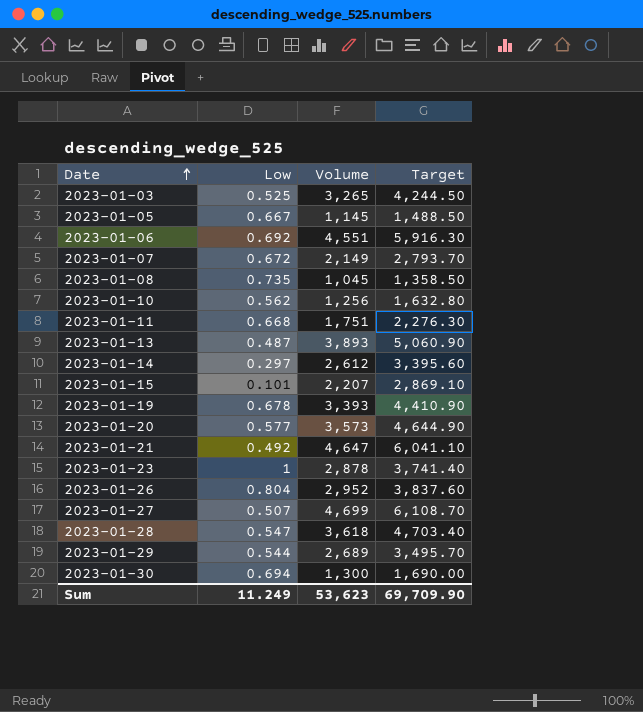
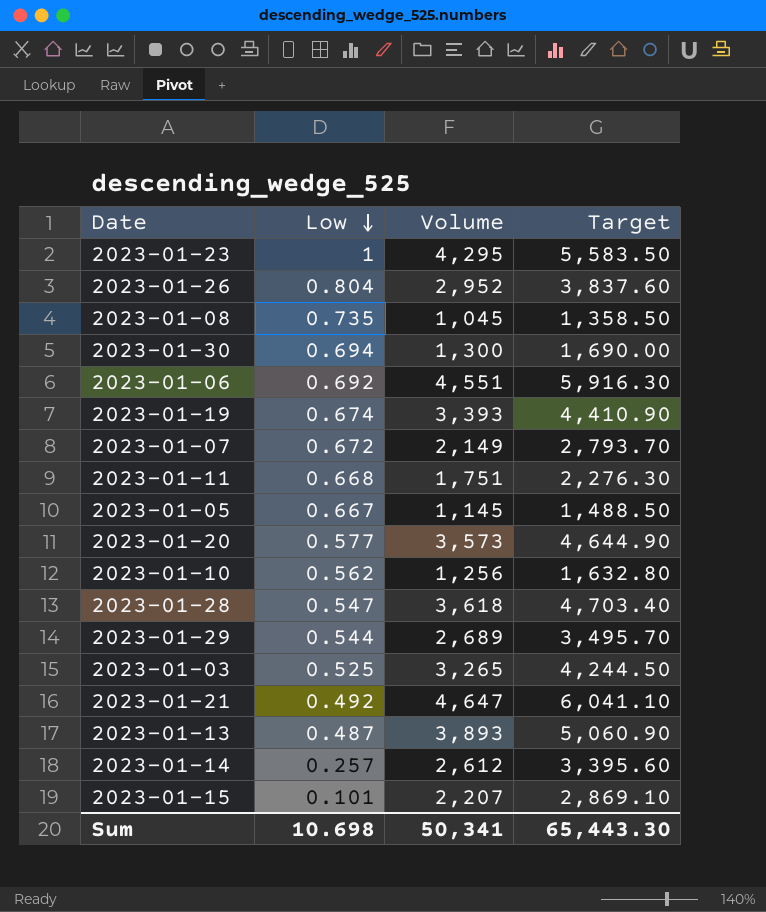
row order: Date ascending -> Low descending
row 2023-01-27: 0.507 | 4,699 | 6,108.70 -> none
2023-01-23 | Volume: 2,878 -> 4,295
2023-01-23 | Target: 3,741.40 -> 5,583.50
2023-01-19 | Low: 0.678 -> 0.674
2023-01-14 | Low: 0.297 -> 0.257
Sum | Low: 11.249 -> 10.698
Sum | Volume: 53,623 -> 50,341
Sum | Target: 69,709.90 -> 65,443.30

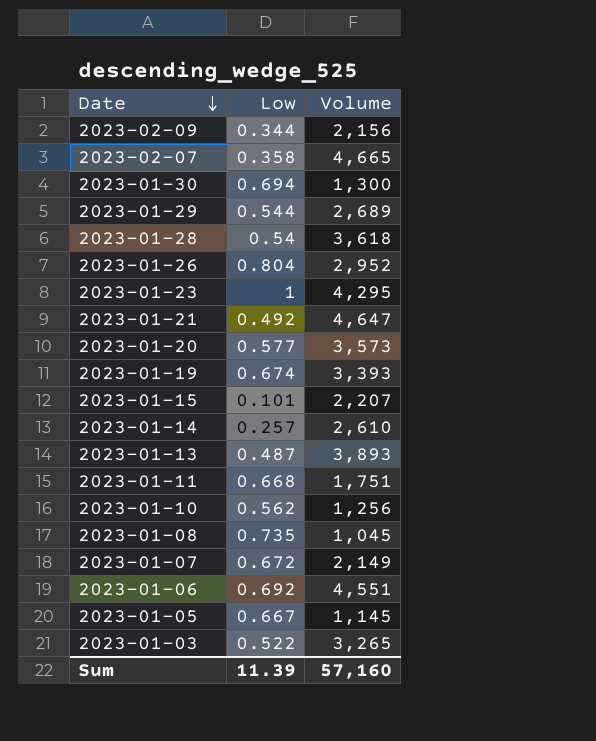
row order: Low descending -> Date descending
column Target | formula: [Volume] * 1.3 -> none
row 2023-02-09: none -> 0.344 | 2,156
row 2023-02-07: none -> 0.358 | 4,665
2023-01-28 | Low: 0.547 -> 0.54
2023-01-14 | Volume: 2,612 -> 2,610
2023-01-03 | Low: 0.525 -> 0.522
Sum | Low: 10.698 -> 11.39
Sum | Volume: 50,341 -> 57,160

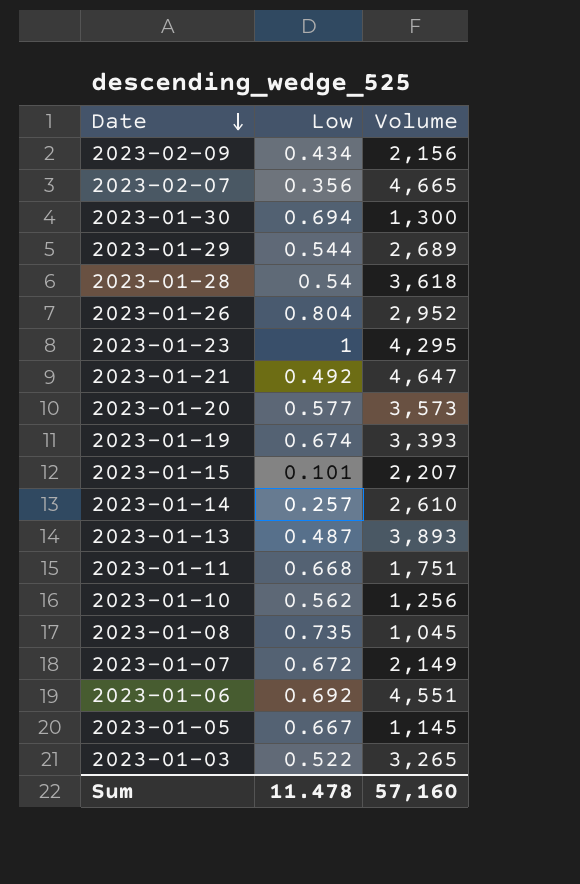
2023-02-09 | Low: 0.344 -> 0.434
2023-02-07 | Low: 0.358 -> 0.356
Sum | Low: 11.39 -> 11.478

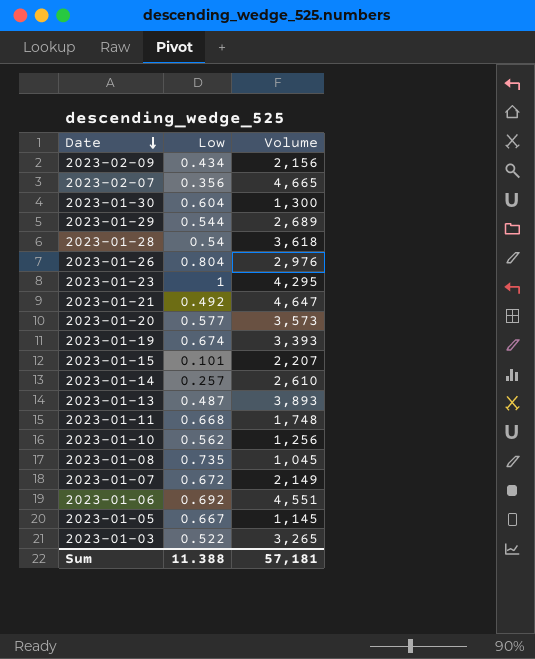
2023-01-30 | Low: 0.694 -> 0.604
2023-01-26 | Volume: 2,952 -> 2,976
2023-01-11 | Volume: 1,751 -> 1,748
Sum | Low: 11.478 -> 11.388
Sum | Volume: 57,160 -> 57,181

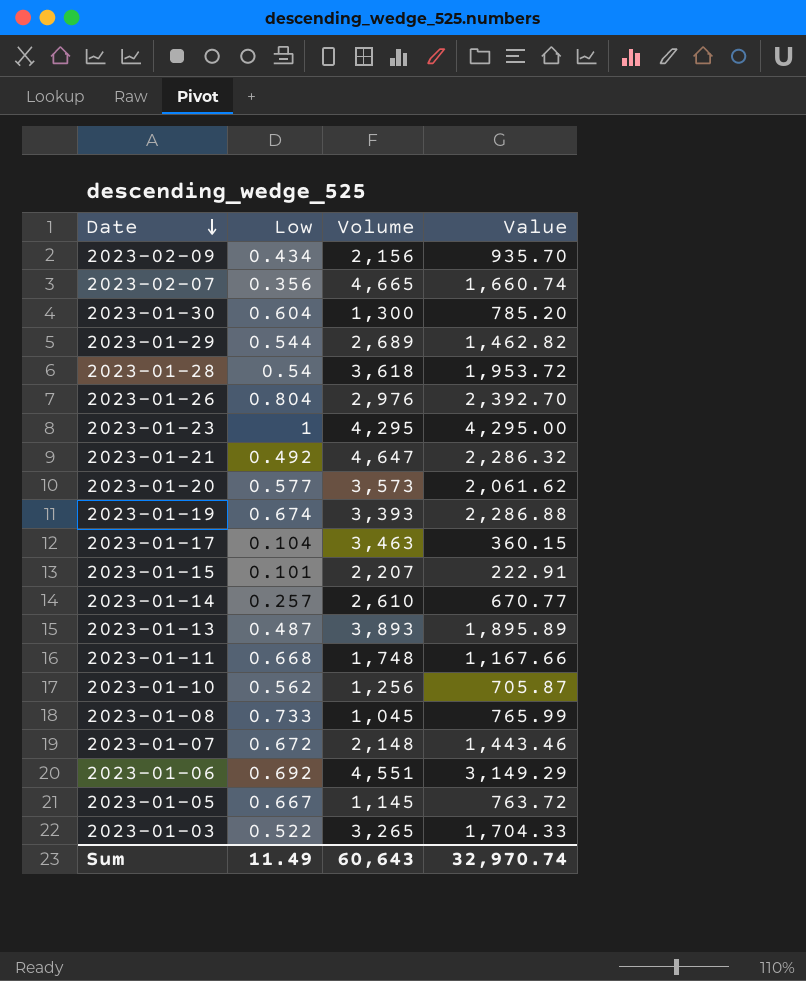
column Value | formula: none -> [Low] * [Volume]
row 2023-01-17: none -> 0.104 | 3,463 | 360.15
2023-01-08 | Low: 0.735 -> 0.733
2023-01-07 | Volume: 2,149 -> 2,148
Sum | Low: 11.388 -> 11.49
Sum | Volume: 57,181 -> 60,643

